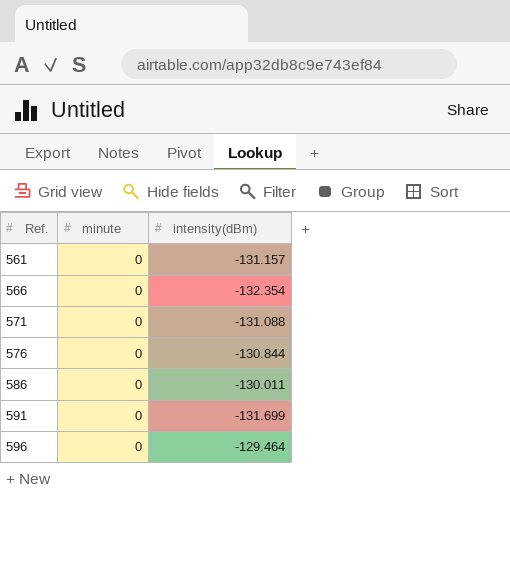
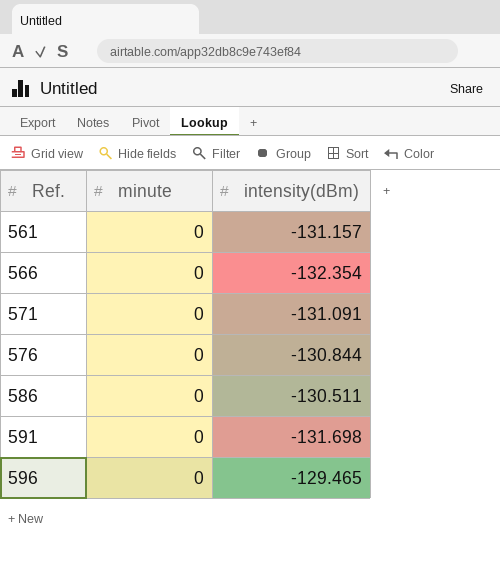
571 | intensity(dBm): -131.088 -> -131.091
586 | intensity(dBm): -130.011 -> -130.511
591 | intensity(dBm): -131.699 -> -131.698
596 | intensity(dBm): -129.464 -> -129.465

